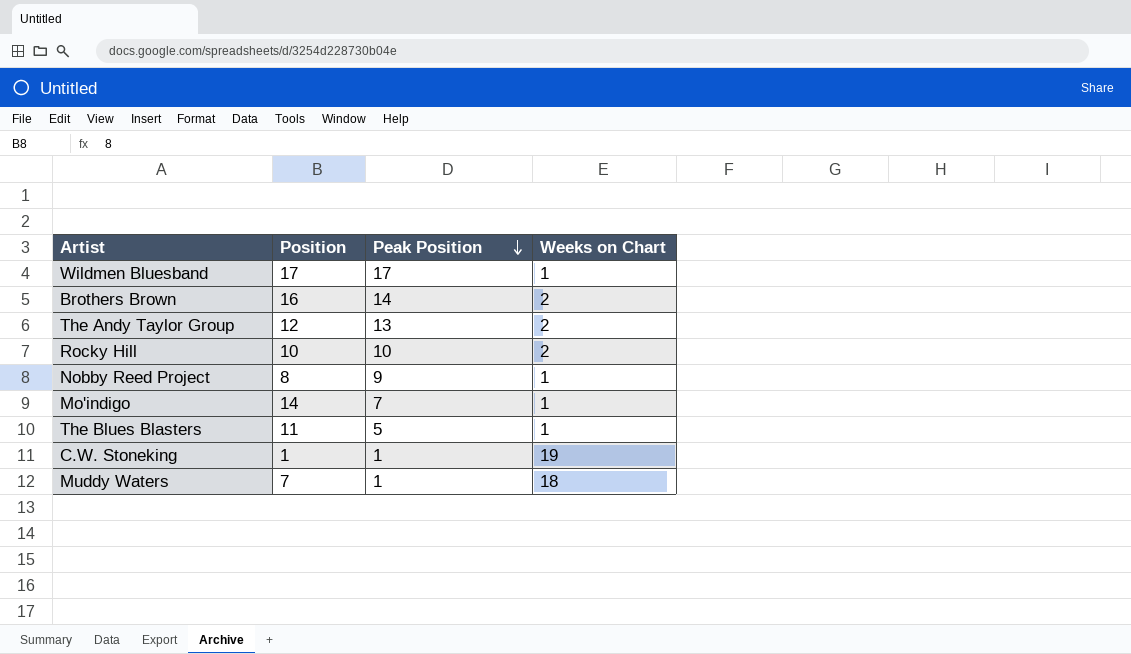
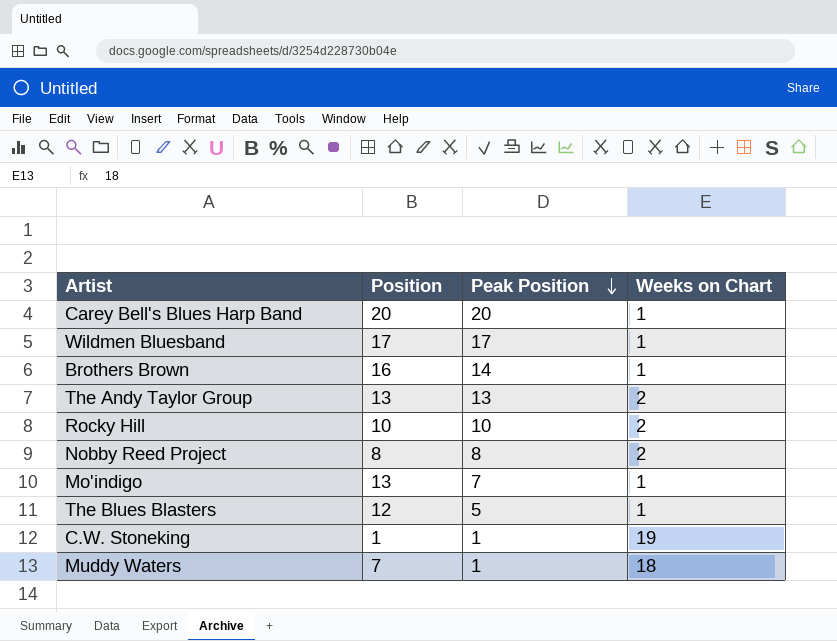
row Carey Bell's Blues Harp Band: none -> 20 | 20 | 1
Brothers Brown | Weeks on Chart: 2 -> 1
The Andy Taylor Group | Position: 12 -> 13
Nobby Reed Project | Peak Position: 9 -> 8
Nobby Reed Project | Weeks on Chart: 1 -> 2
Mo'indigo | Position: 14 -> 13
The Blues Blasters | Position: 11 -> 12

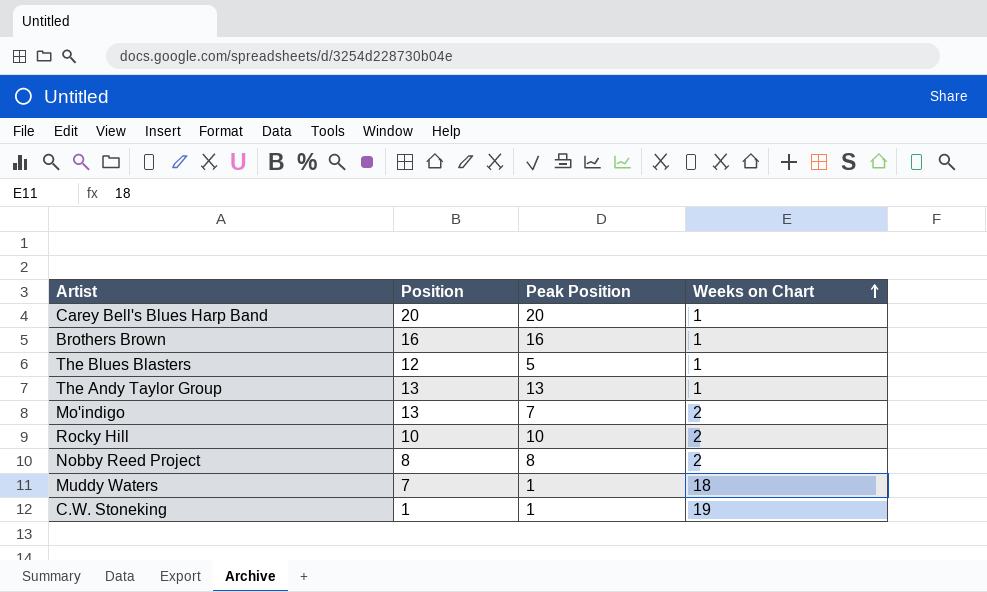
row order: Peak Position descending -> Weeks on Chart ascending
row Wildmen Bluesband: 17 | 17 | 1 -> none
Brothers Brown | Peak Position: 14 -> 16
The Andy Taylor Group | Weeks on Chart: 2 -> 1
Mo'indigo | Weeks on Chart: 1 -> 2

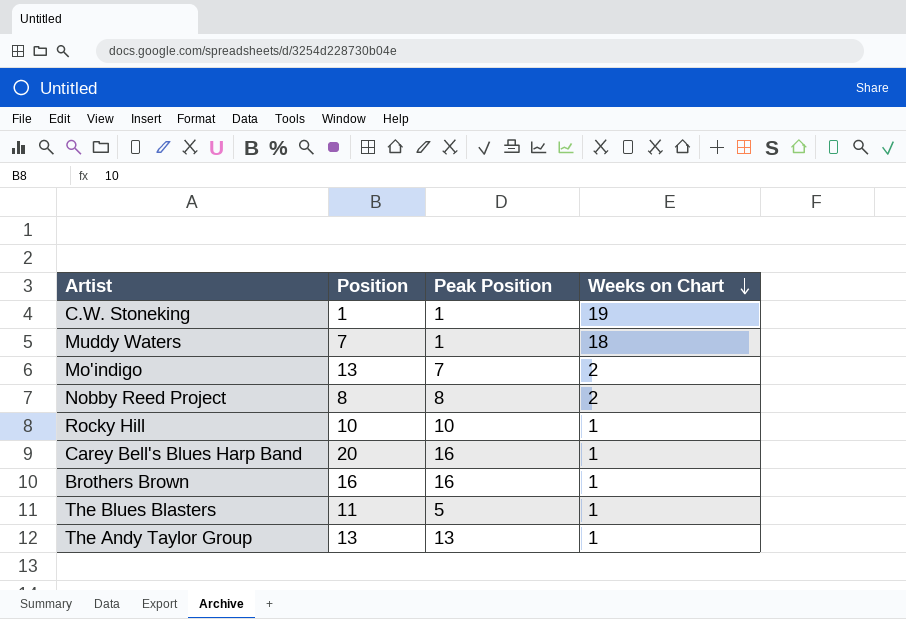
row order: Weeks on Chart ascending -> Weeks on Chart descending
Rocky Hill | Weeks on Chart: 2 -> 1
Carey Bell's Blues Harp Band | Peak Position: 20 -> 16
The Blues Blasters | Position: 12 -> 11

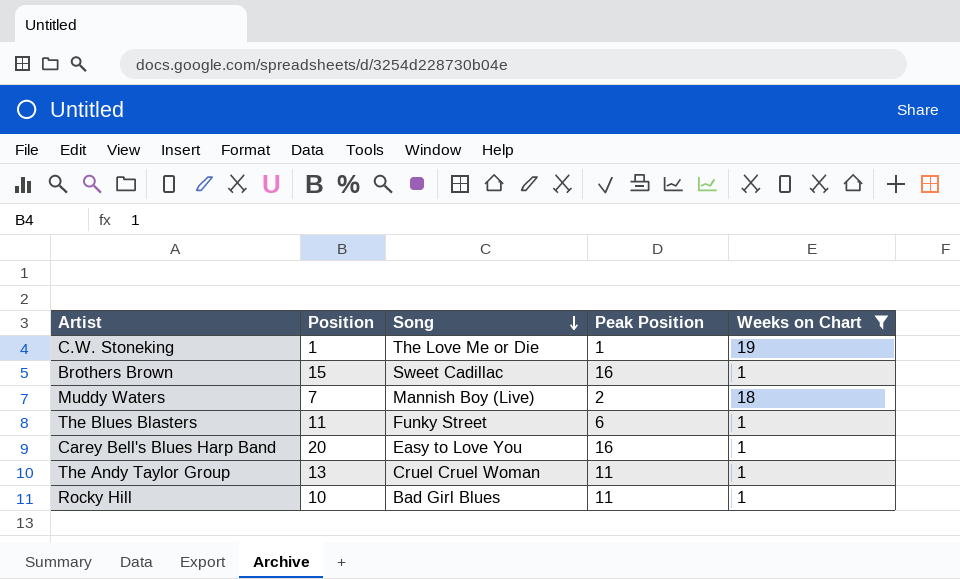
filter: none -> Weeks on Chart != 2
row order: Weeks on Chart descending -> Song descending
column Song | position: none -> 3
Brothers Brown | Position: 16 -> 15
Muddy Waters | Peak Position: 1 -> 2
The Blues Blasters | Peak Position: 5 -> 6
The Andy Taylor Group | Peak Position: 13 -> 11
Rocky Hill | Peak Position: 10 -> 11

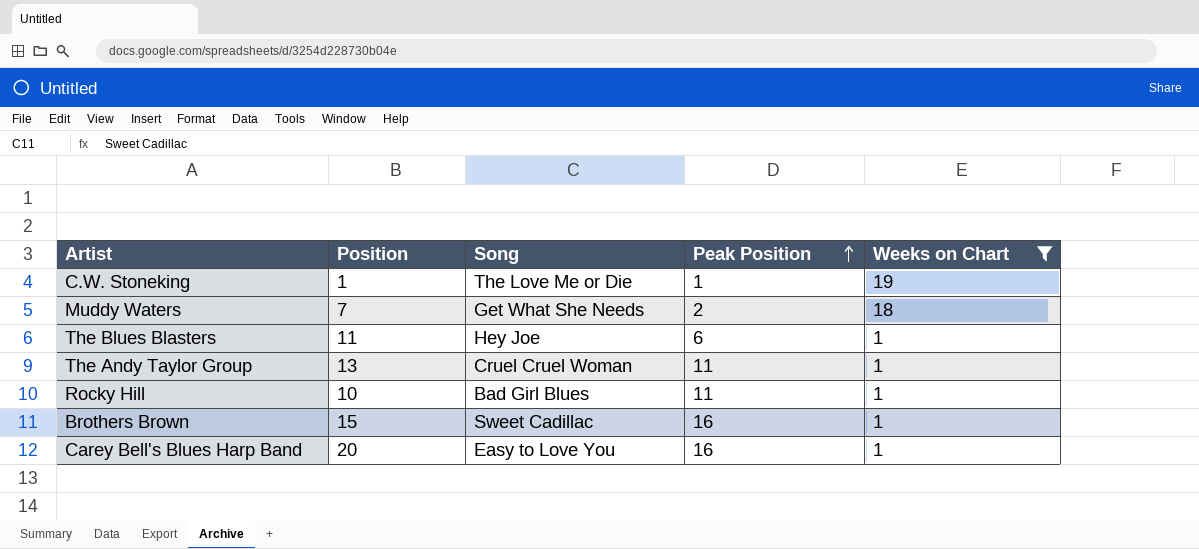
row order: Song descending -> Peak Position ascending
Muddy Waters | Song: Mannish Boy (Live) -> Get What She Needs
The Blues Blasters | Song: Funky Street -> Hey Joe

